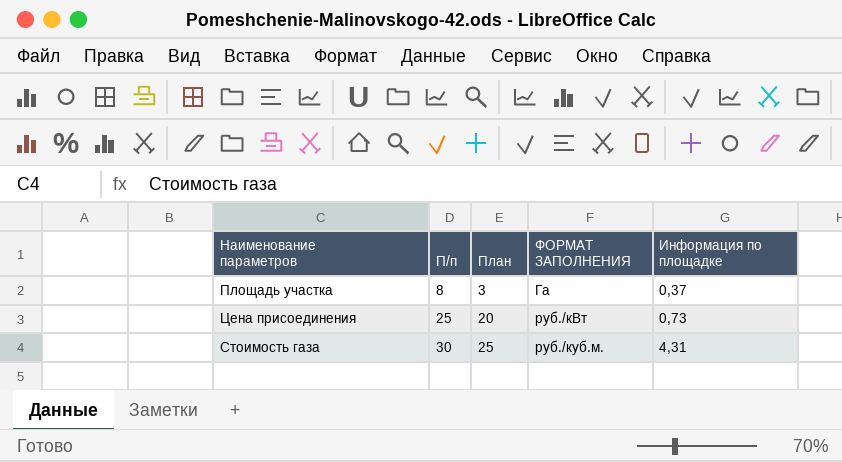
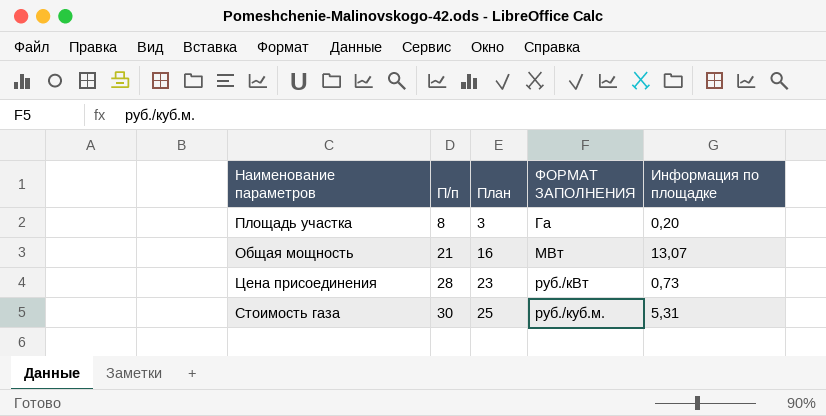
Площадь участка | Информация по площадке: 0,37 -> 0,20
row Общая мощность: none -> 21 | 16 | МВт | 13,07
Цена присоединения | П/п: 25 -> 28
Цена присоединения | План: 20 -> 23
Стоимость газа | Информация по площадке: 4,31 -> 5,31

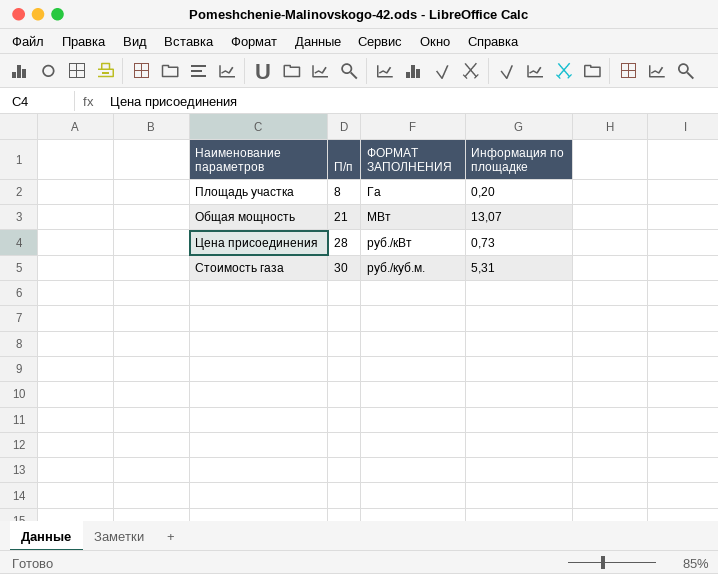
column План | formula: [П/п] - 5 -> none

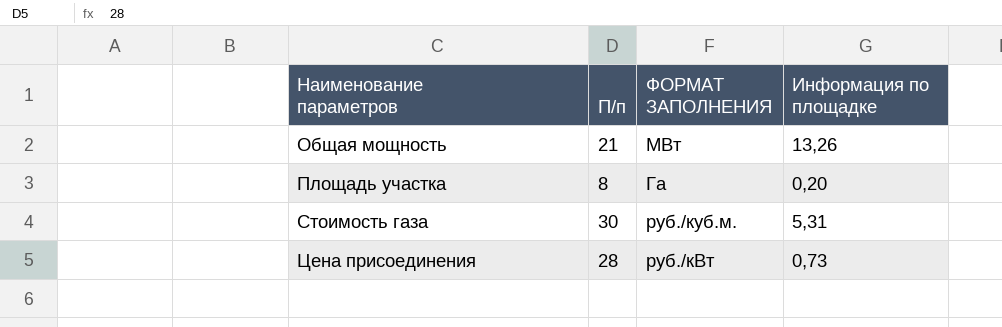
row order: П/п ascending -> Наименование параметров ascending
Общая мощность | Информация по площадке: 13,07 -> 13,26

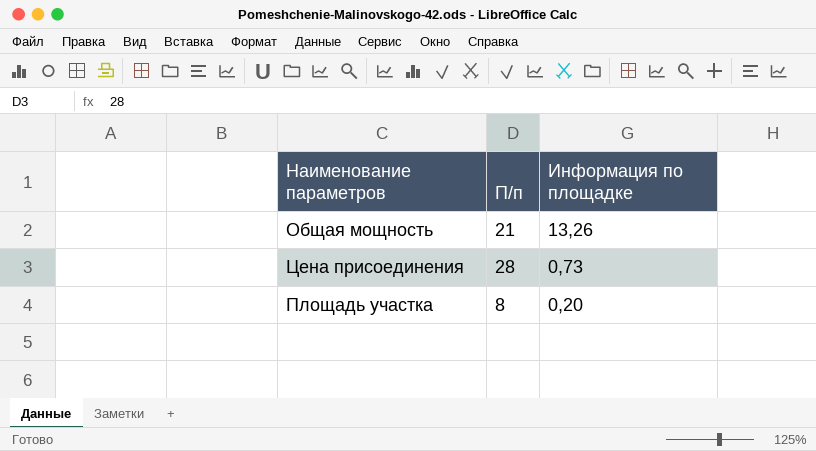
row order: Наименование параметров ascending -> Информация по площадке descending
column ФОРМАТ ЗАПОЛНЕНИЯ | position: 3 -> none
row Стоимость газа: 30 | руб./куб.м. | 5,31 -> none

